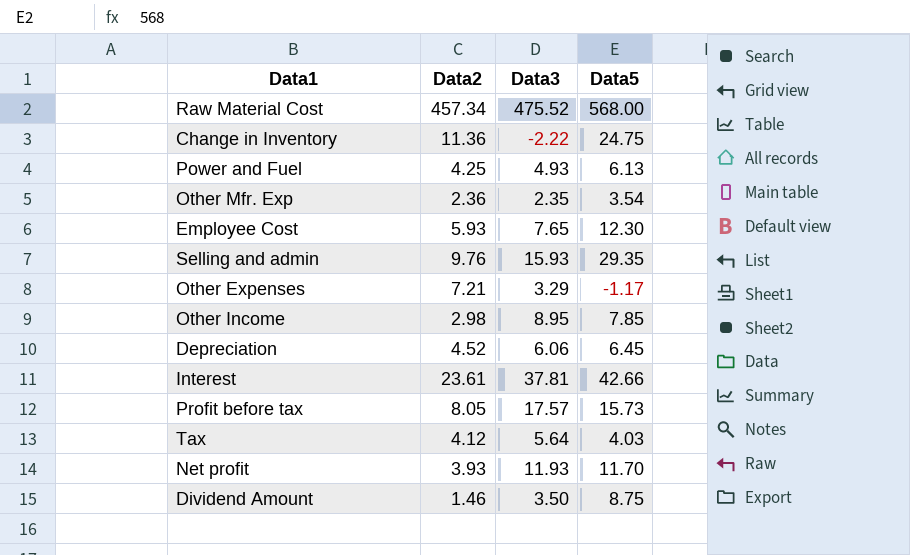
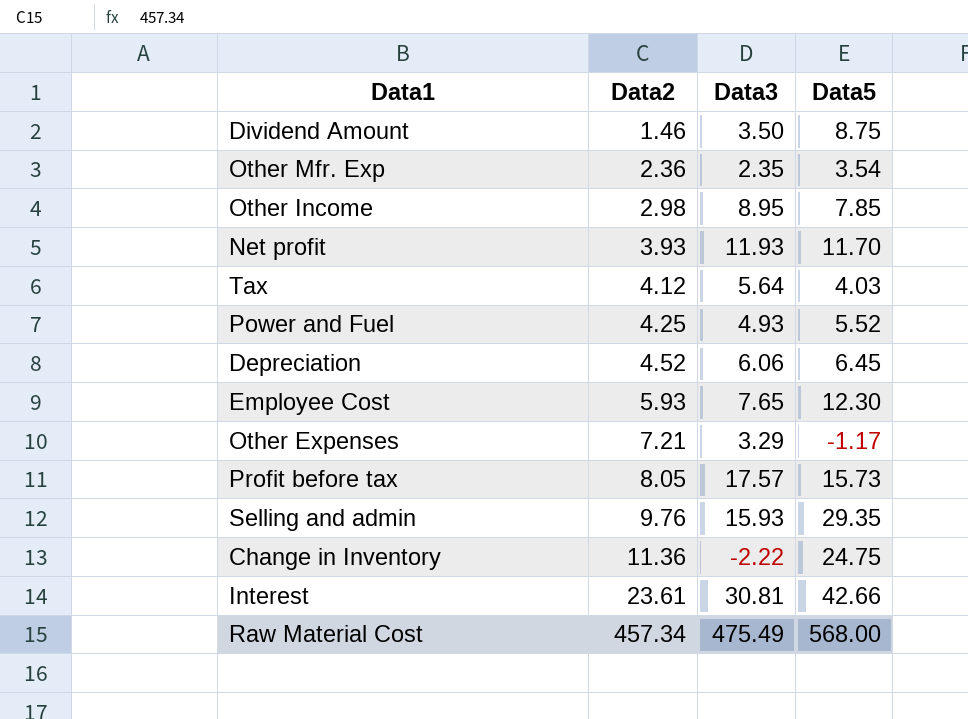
row order: none -> Data2 ascending
Power and Fuel | Data5: 6.13 -> 5.52
Interest | Data3: 37.81 -> 30.81
Raw Material Cost | Data3: 475.52 -> 475.49

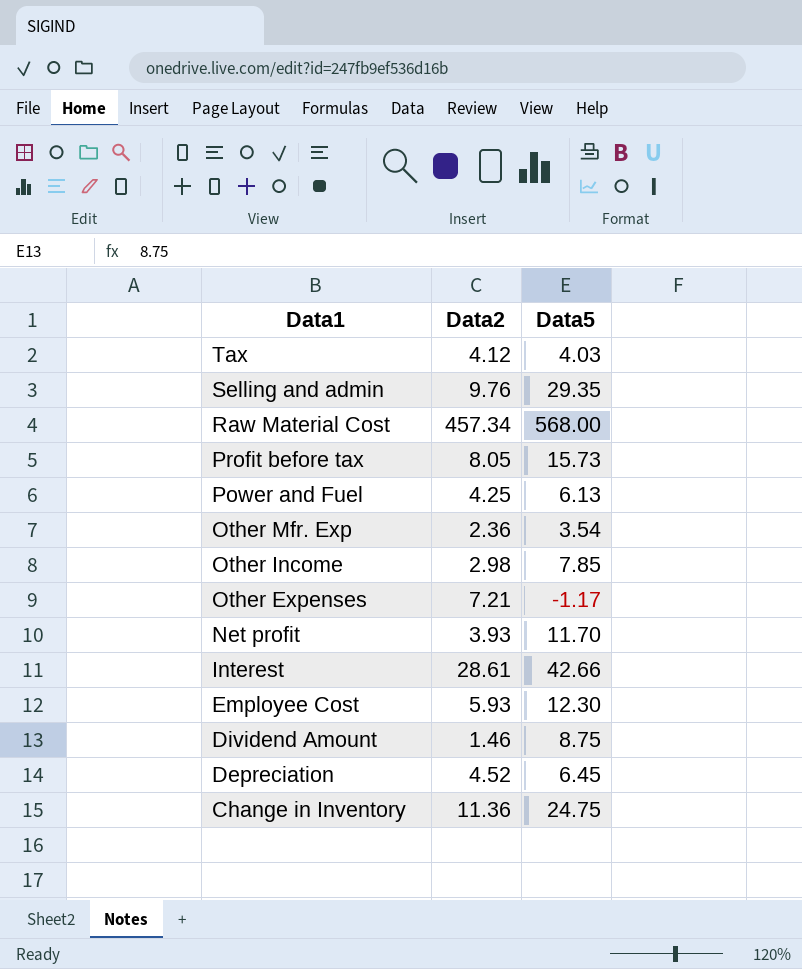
row order: Data2 ascending -> Data1 descending
column Data3 | position: 3 -> none
Power and Fuel | Data5: 5.52 -> 6.13
Interest | Data2: 23.61 -> 28.61

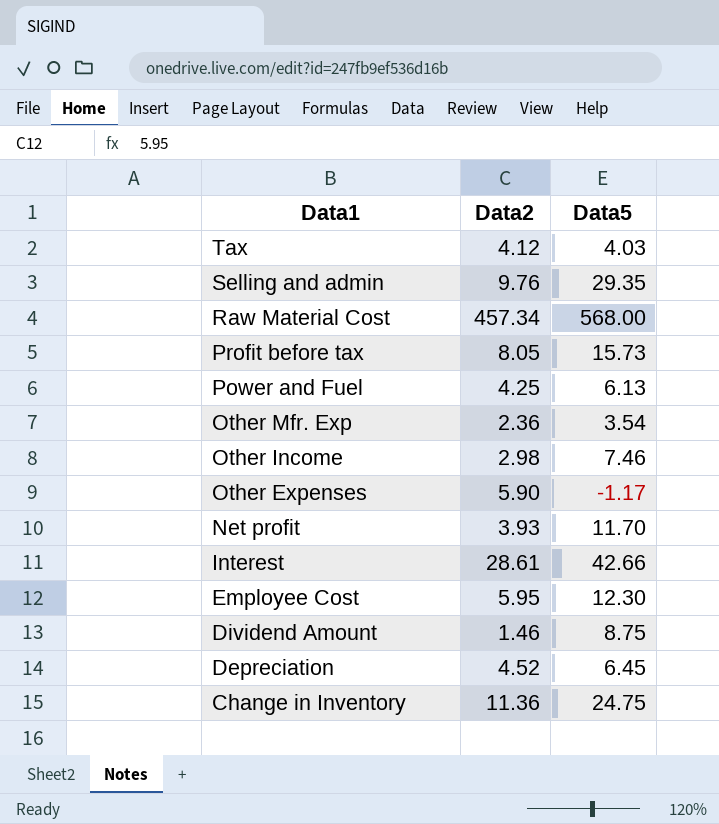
Other Income | Data5: 7.85 -> 7.46
Other Expenses | Data2: 7.21 -> 5.90
Employee Cost | Data2: 5.93 -> 5.95

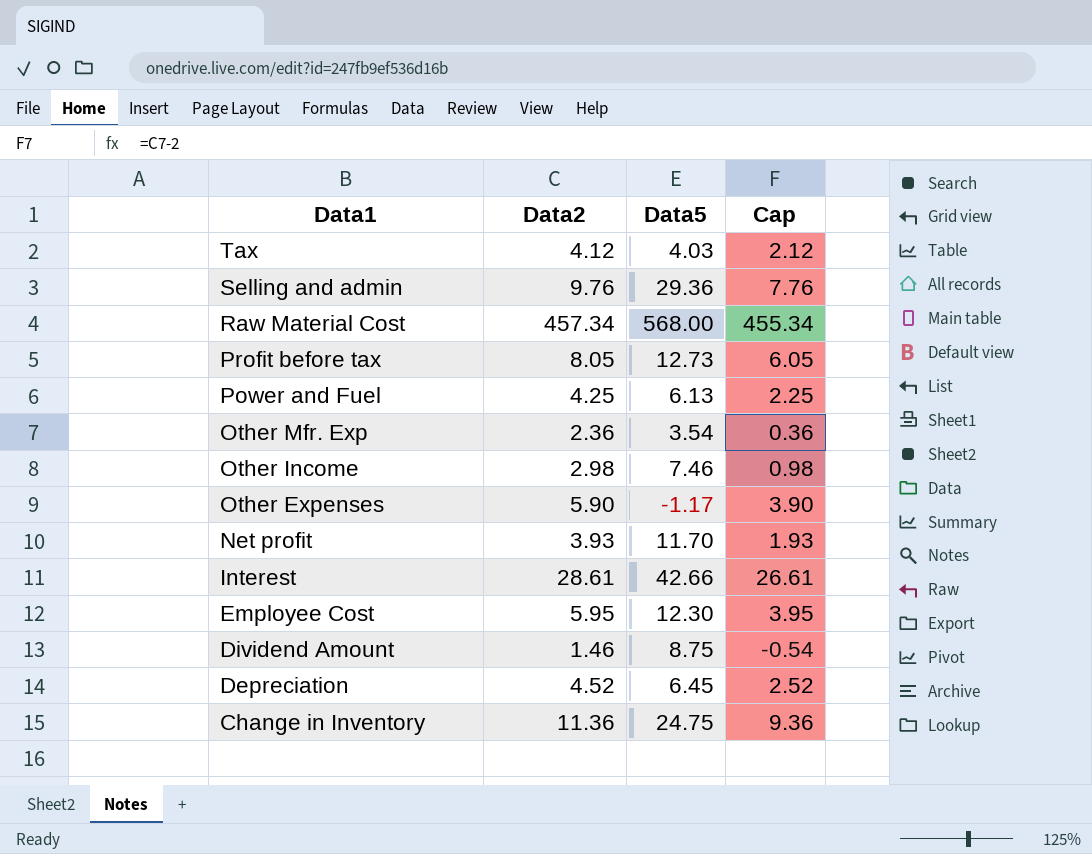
column Cap | formula: none -> [Data2] - 2
Selling and admin | Data5: 29.35 -> 29.36
Profit before tax | Data5: 15.73 -> 12.73

